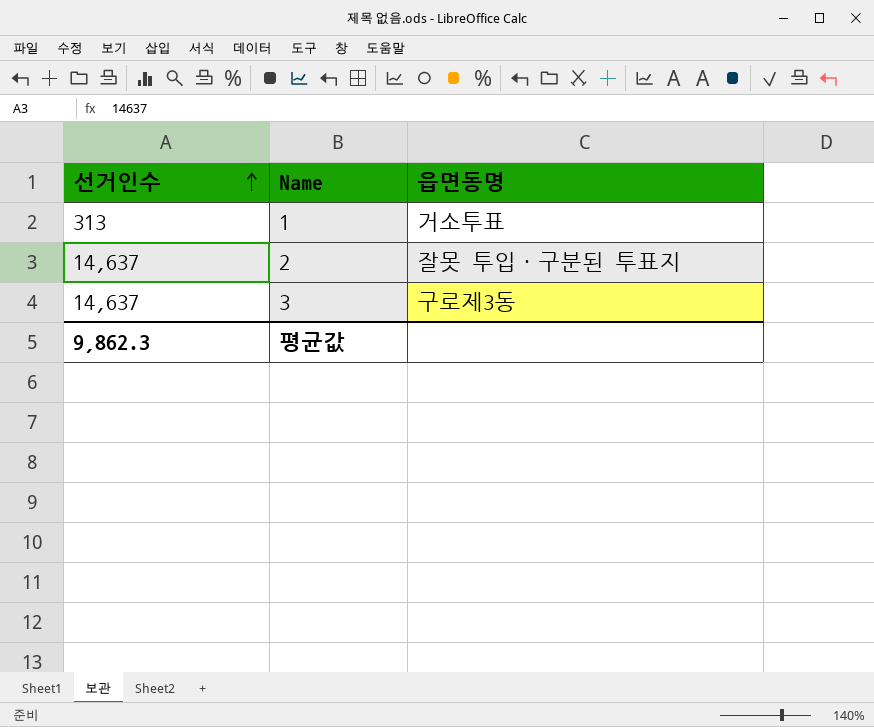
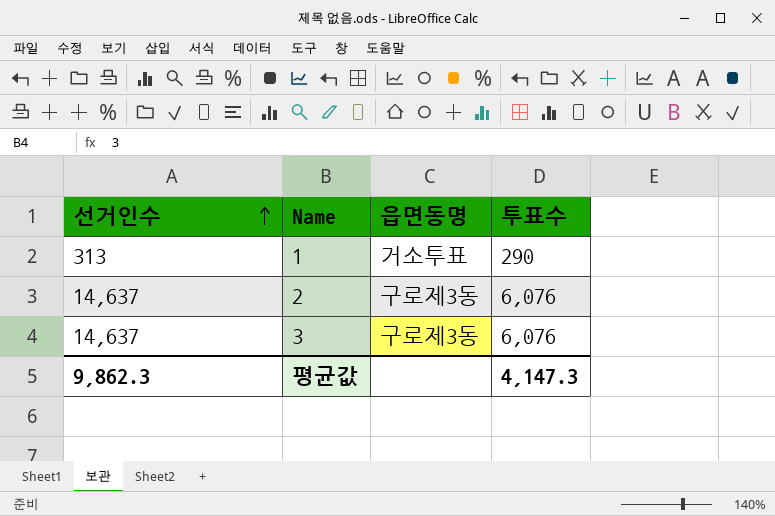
column 투표수 | position: none -> 4
2 | 읍면동명: 잘못 투입·구분된 투표지 -> 구로제3동

